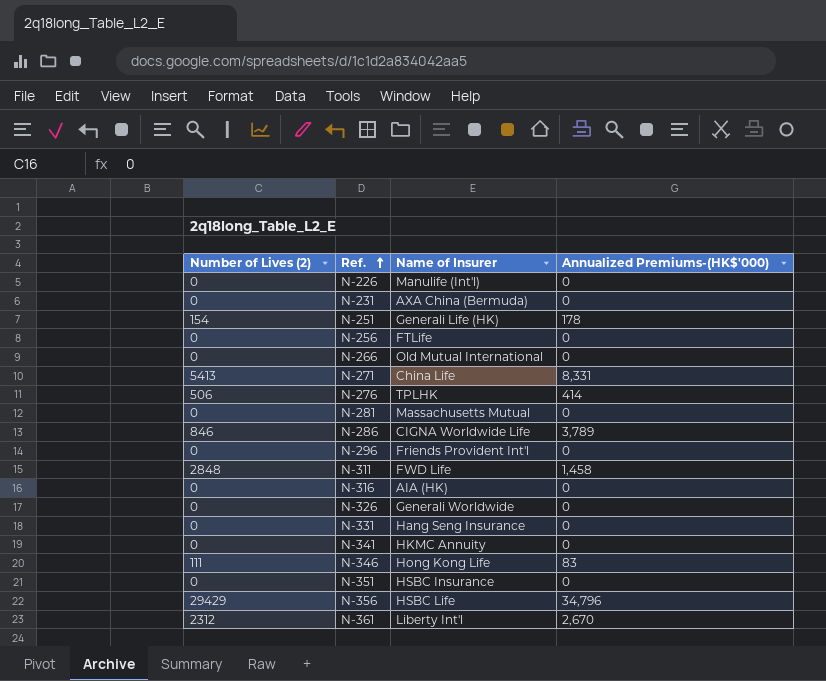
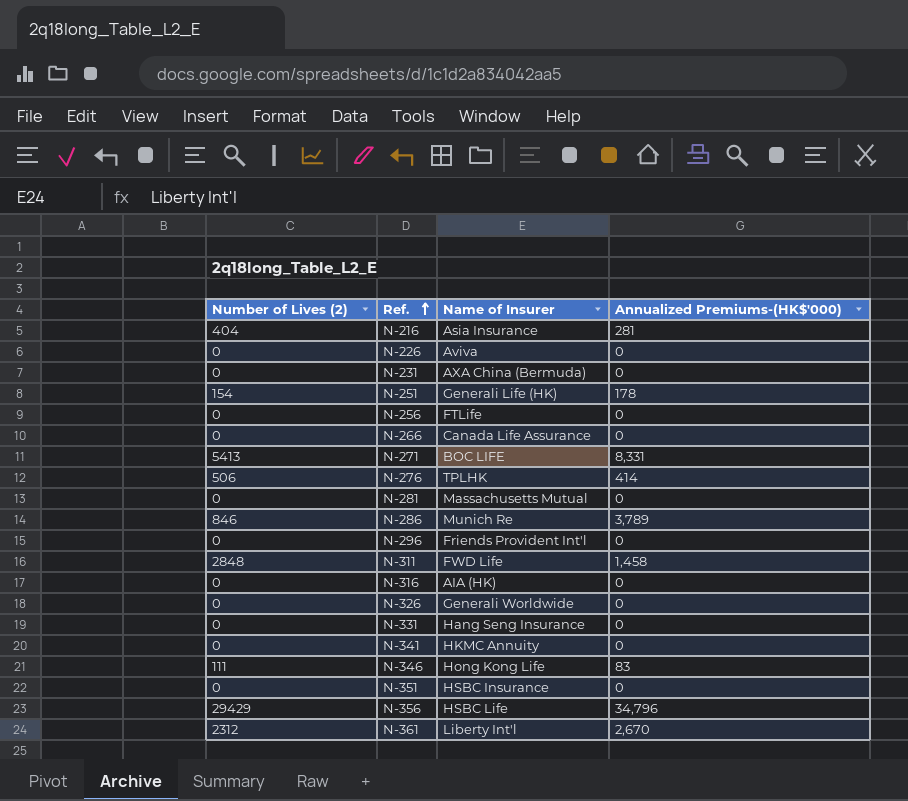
row N-216: none -> 404 | Asia Insurance | 281
N-226 | Name of Insurer: Manulife (Int'l) -> Aviva
N-266 | Name of Insurer: Old Mutual International -> Canada Life Assurance
N-271 | Name of Insurer: China Life -> BOC LIFE
N-286 | Name of Insurer: CIGNA Worldwide Life -> Munich Re

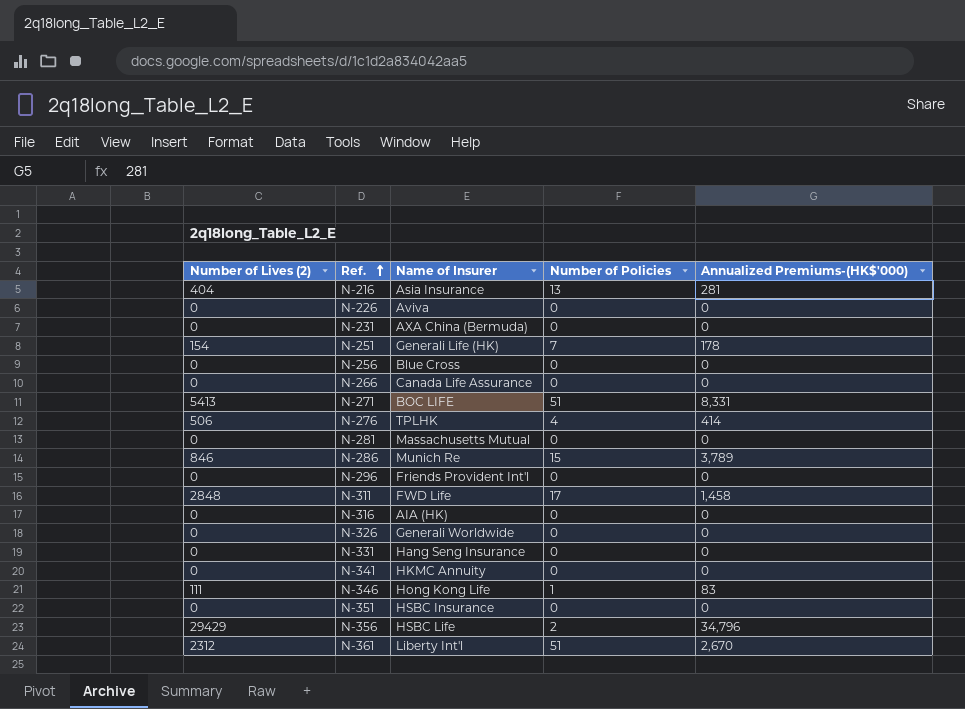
column Number of Policies | position: none -> 4
N-256 | Name of Insurer: FTLife -> Blue Cross

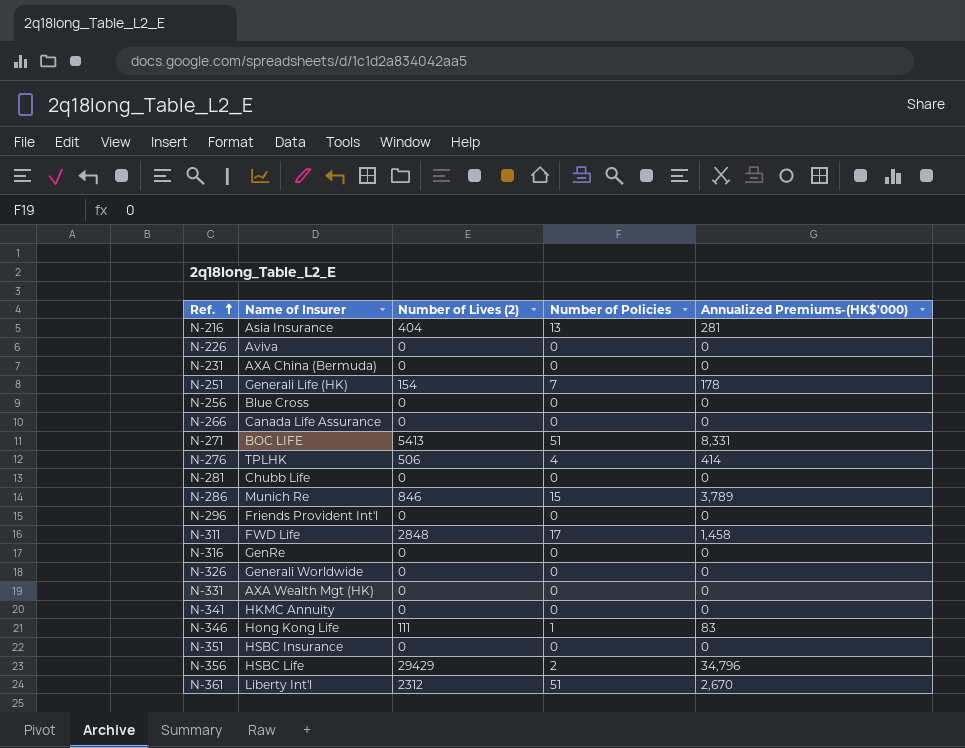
column Number of Lives (2) | position: 1 -> 3
N-281 | Name of Insurer: Massachusetts Mutual -> Chubb Life
N-316 | Name of Insurer: AIA (HK) -> GenRe
N-331 | Name of Insurer: Hang Seng Insurance -> AXA Wealth Mgt (HK)

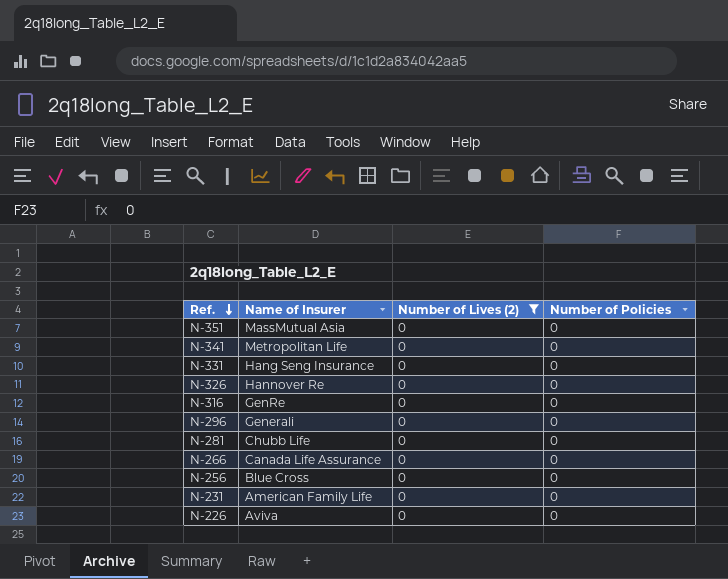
filter: none -> Number of Lives (2) = 0
row order: Ref. ascending -> Ref. descending
column Annualized Premiums-(HK$'000) | position: 5 -> none
N-351 | Name of Insurer: HSBC Insurance -> MassMutual Asia
N-341 | Name of Insurer: HKMC Annuity -> Metropolitan Life
N-331 | Name of Insurer: AXA Wealth Mgt (HK) -> Hang Seng Insurance
N-326 | Name of Insurer: Generali Worldwide -> Hannover Re
N-296 | Name of Insurer: Friends Provident Int'l -> Generali
N-231 | Name of Insurer: AXA China (Bermuda) -> American Family Life

